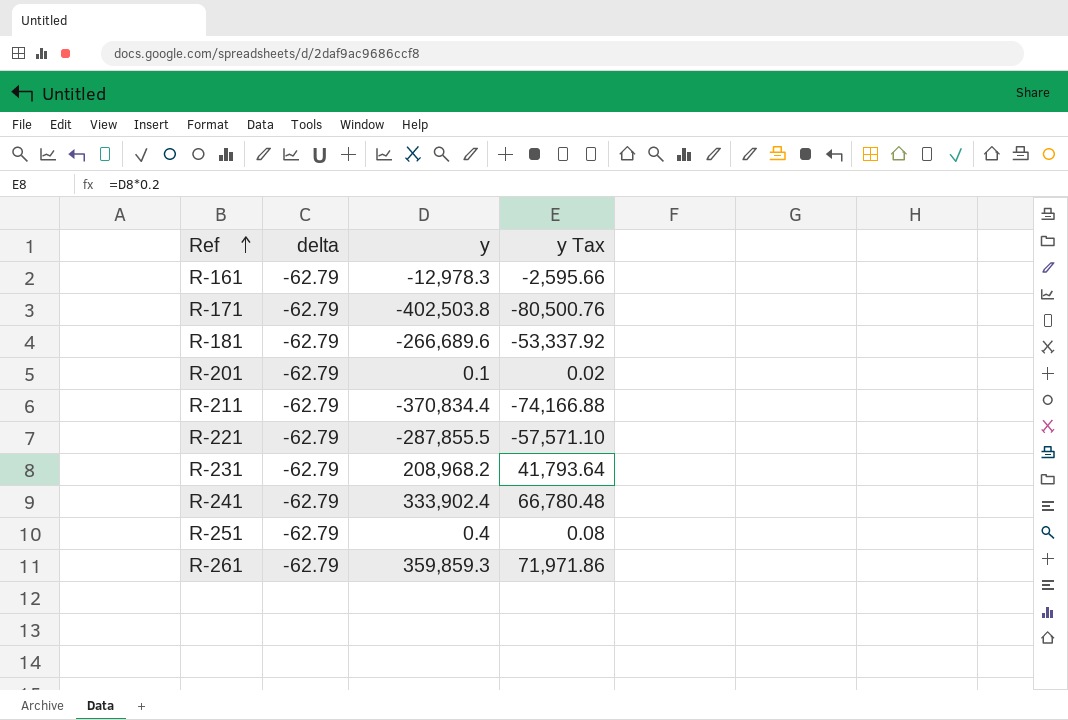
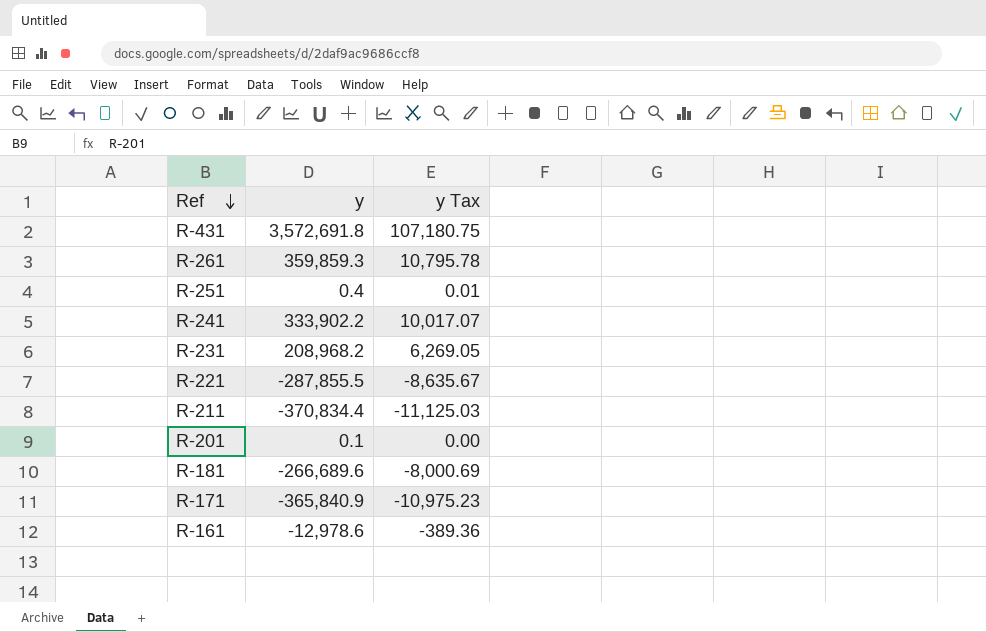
row order: Ref ascending -> Ref descending
column delta | position: 2 -> none
column y Tax | formula: [y] * 0.2 -> [y] * 0.03
row R-431: none -> 3,572,691.8 | 107,180.75
R-241 | y: 333,902.4 -> 333,902.2
R-171 | y: -402,503.8 -> -365,840.9
R-161 | y: -12,978.3 -> -12,978.6

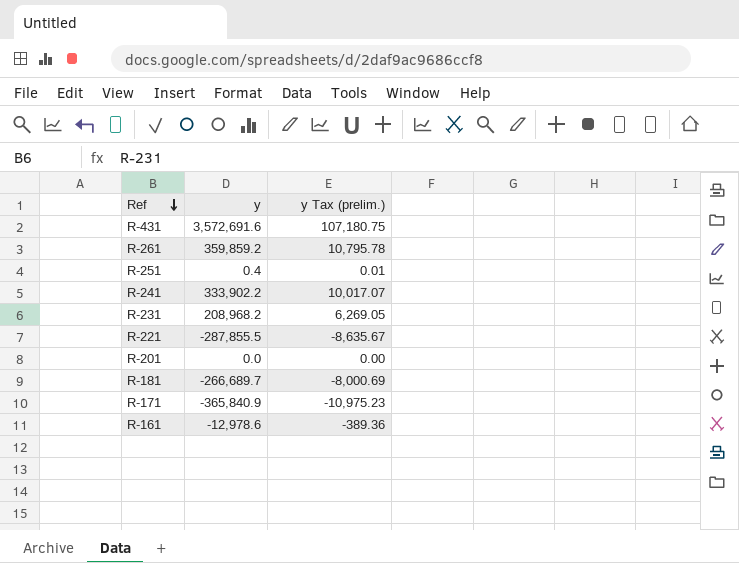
column name: y Tax -> y Tax (prelim.)
row R-211: -370,834.4 | -11,125.03 -> none
R-431 | y: 3,572,691.8 -> 3,572,691.6
R-261 | y: 359,859.3 -> 359,859.2
R-201 | y: 0.1 -> 0.0
R-181 | y: -266,689.6 -> -266,689.7

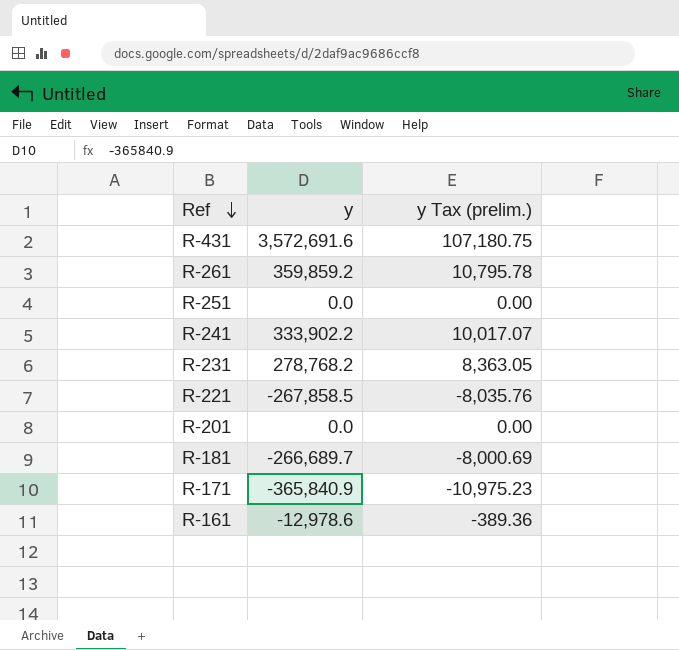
R-251 | y: 0.4 -> 0.0
R-251 | y Tax (prelim.): 0.01 -> 0.00
R-231 | y: 208,968.2 -> 278,768.2
R-231 | y Tax (prelim.): 6,269.05 -> 8,363.05
R-221 | y: -287,855.5 -> -267,858.5
R-221 | y Tax (prelim.): -8,635.67 -> -8,035.76

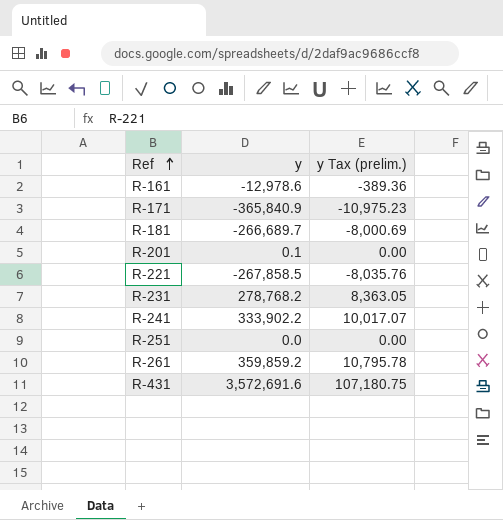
row order: Ref descending -> Ref ascending
R-201 | y: 0.0 -> 0.1

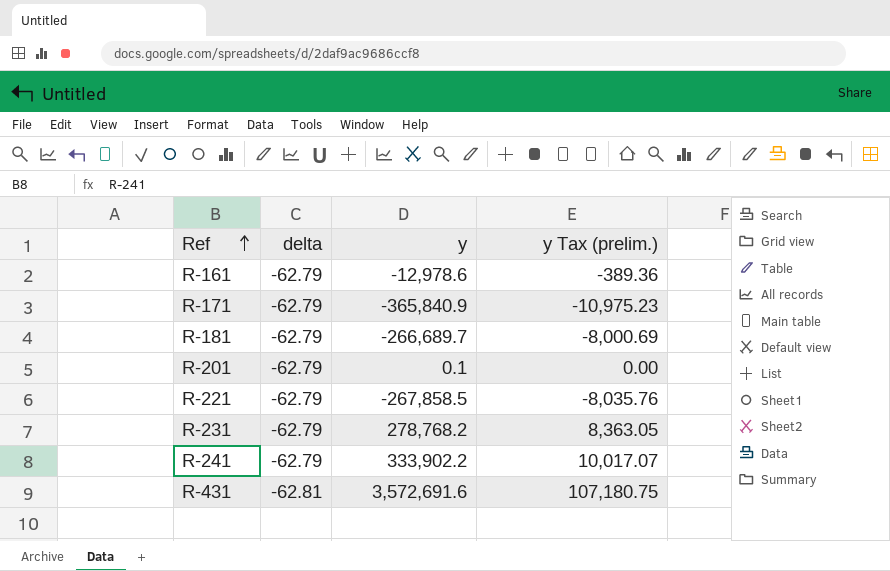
column delta | position: none -> 2
row R-251: 0.0 | 0.00 -> none
row R-261: 359,859.2 | 10,795.78 -> none

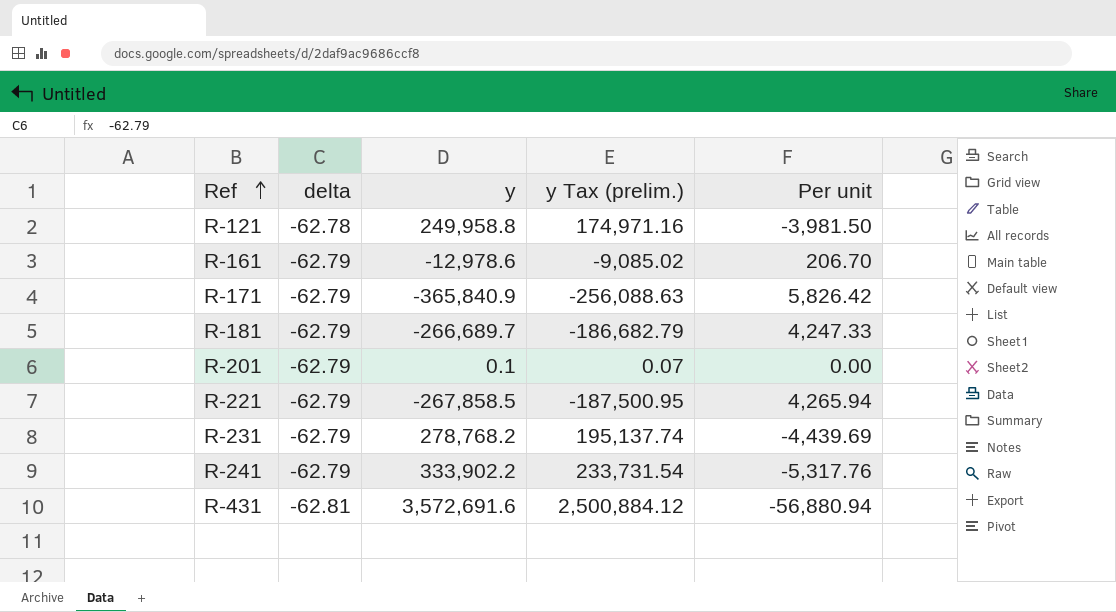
column y Tax (prelim.) | formula: [y] * 0.03 -> [y] * 0.7
column Per unit | formula: none -> [y] / [delta]
row R-121: none -> -62.78 | 249,958.8 | 174,971.16 | -3,981.50

